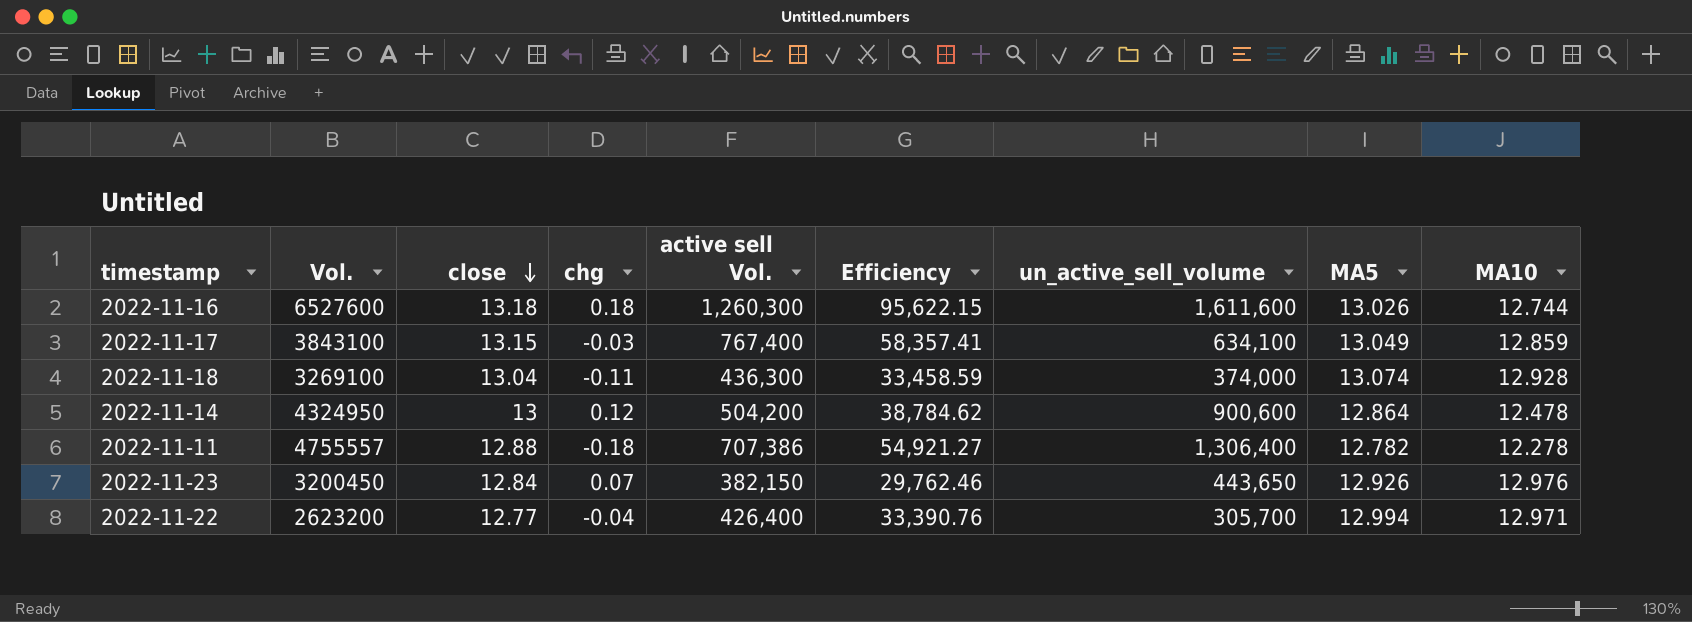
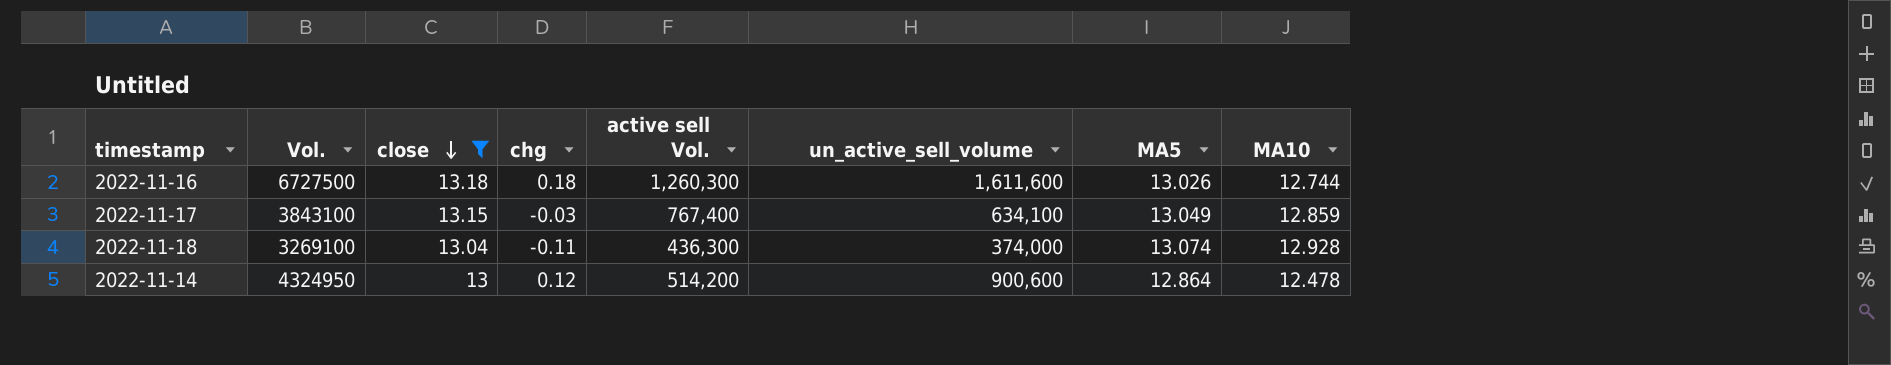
filter: none -> close >= 13
column Efficiency | formula: [active sell Vol.] / [close] -> none
2022-11-16 | Vol.: 6527600 -> 6727500
2022-11-14 | active sell Vol.: 504,200 -> 514,200

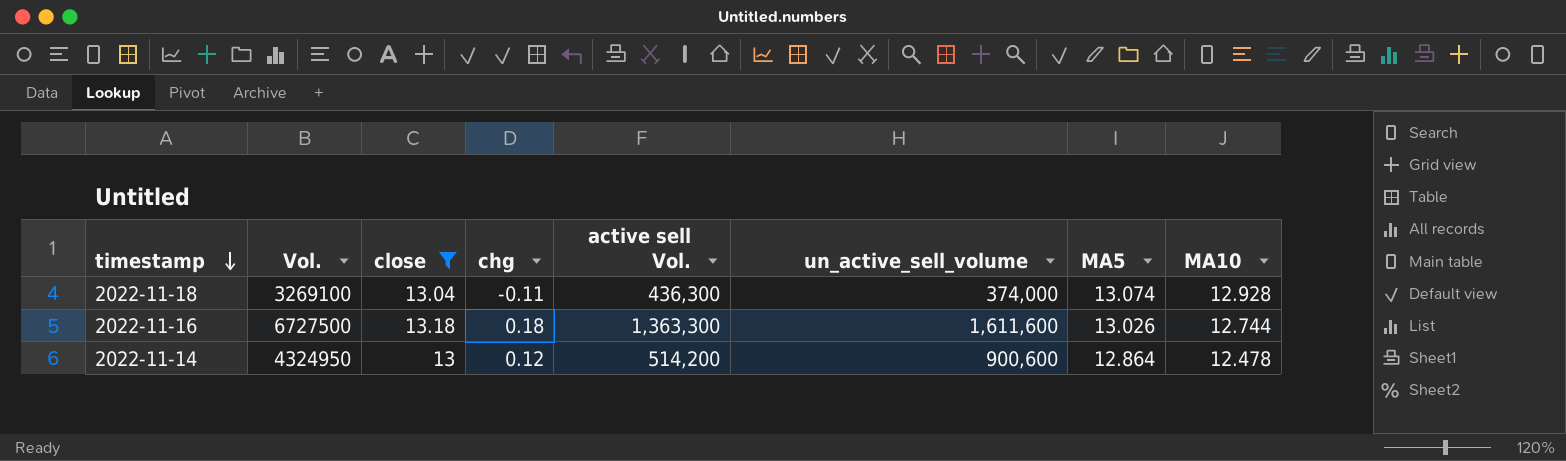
row order: close descending -> timestamp descending
row 2022-11-17: 3843100 | 13.15 | -0.03 | 767,400 | 634,100 | 13.049 | 12.859 -> none
2022-11-16 | active sell Vol.: 1,260,300 -> 1,363,300

